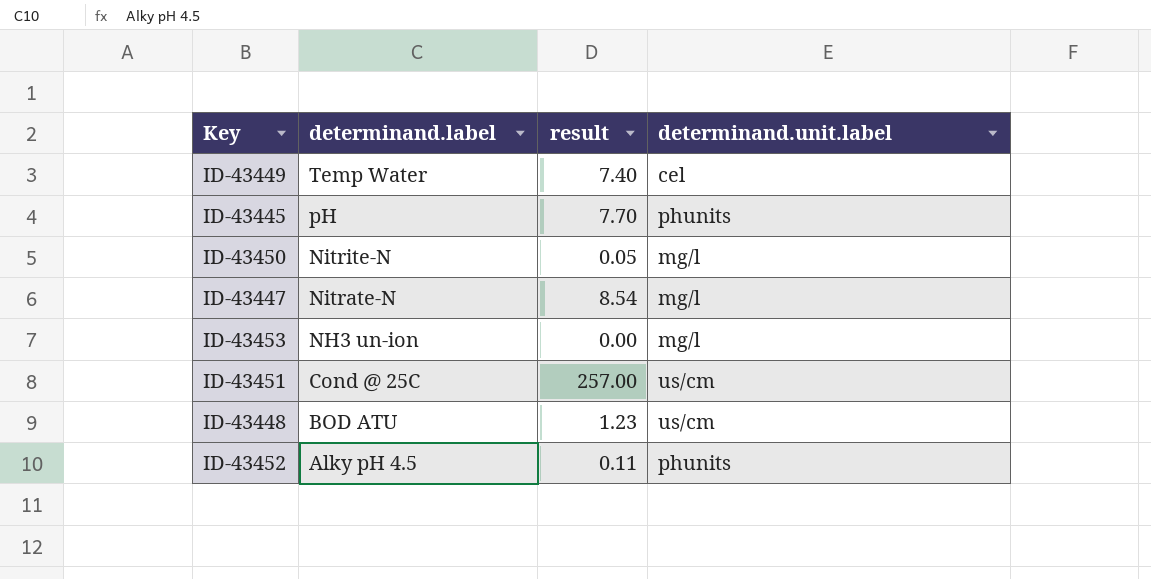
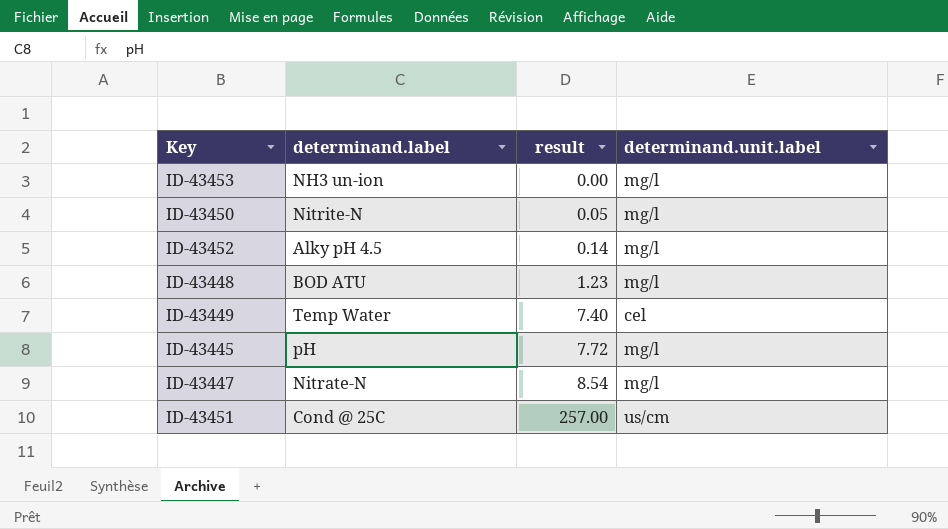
row order: determinand.label descending -> result ascending
ID-43452 | result: 0.11 -> 0.14
ID-43452 | determinand.unit.label: phunits -> mg/l
ID-43448 | determinand.unit.label: us/cm -> mg/l
ID-43445 | result: 7.70 -> 7.72
ID-43445 | determinand.unit.label: phunits -> mg/l

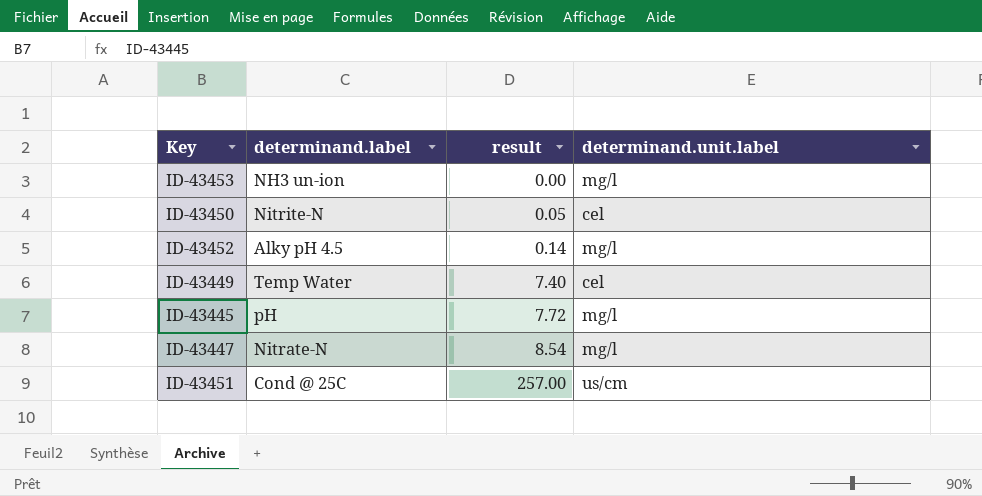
row ID-43448: BOD ATU | 1.23 | mg/l -> none
ID-43450 | determinand.unit.label: mg/l -> cel

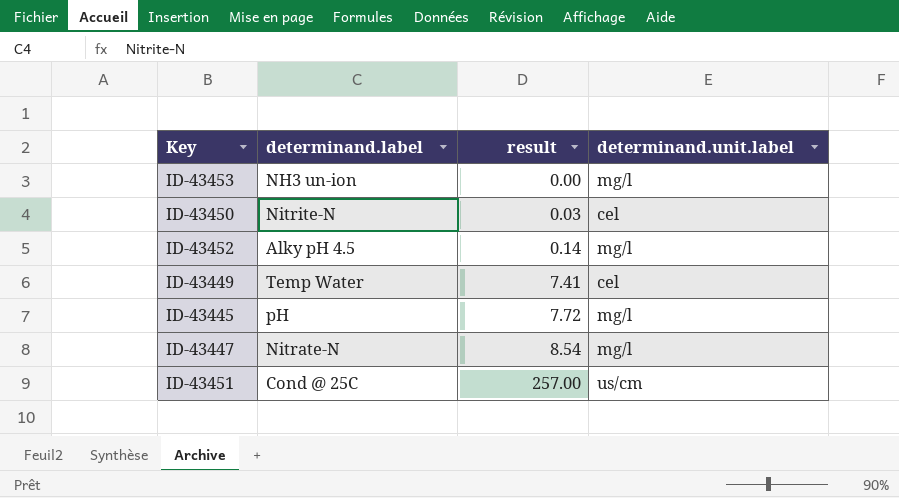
ID-43450 | result: 0.05 -> 0.03
ID-43449 | result: 7.40 -> 7.41

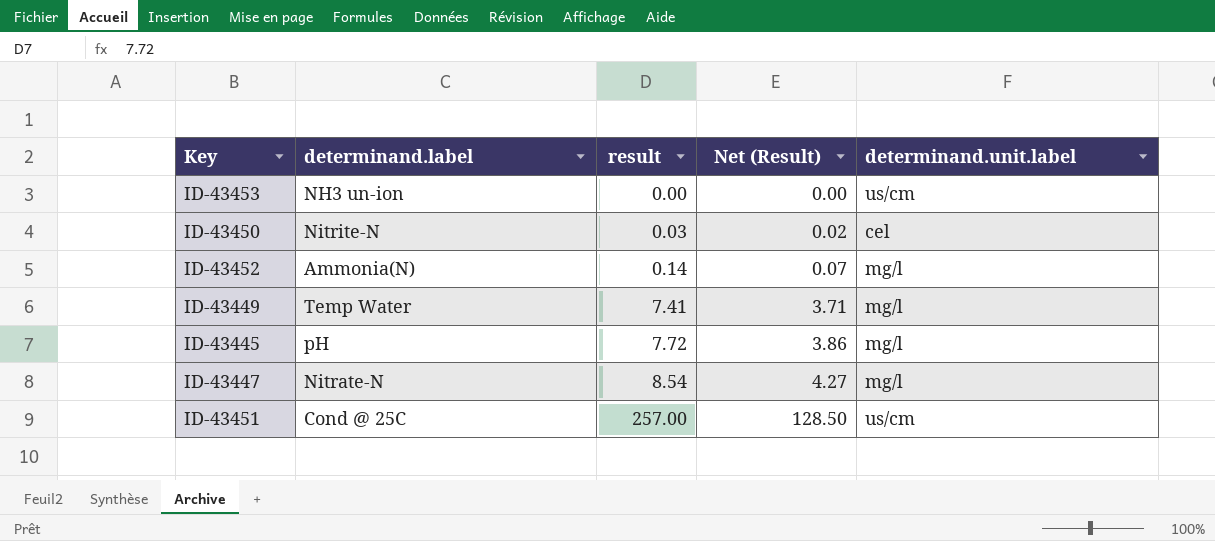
column Net (Result) | formula: none -> [result] * 0.5
ID-43453 | determinand.unit.label: mg/l -> us/cm
ID-43452 | determinand.label: Alky pH 4.5 -> Ammonia(N)
ID-43449 | determinand.unit.label: cel -> mg/l

